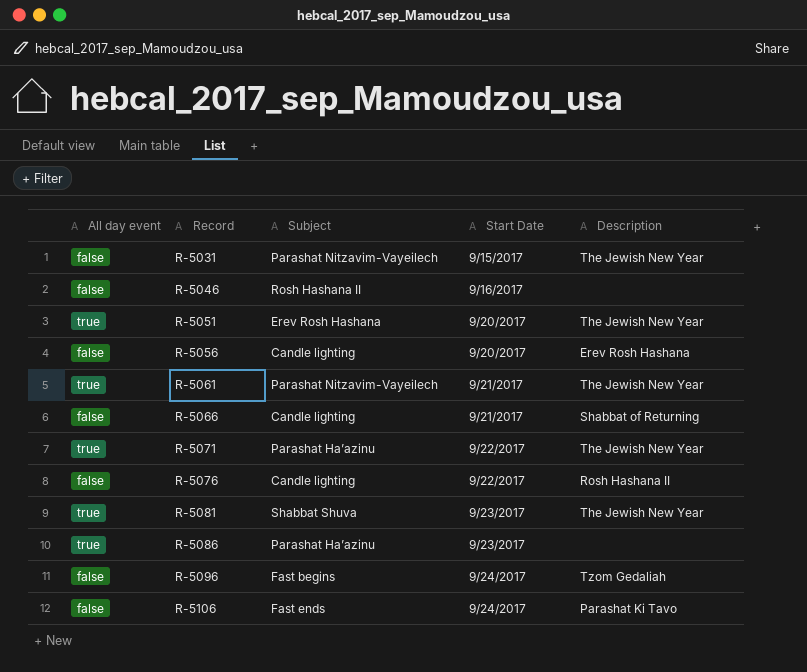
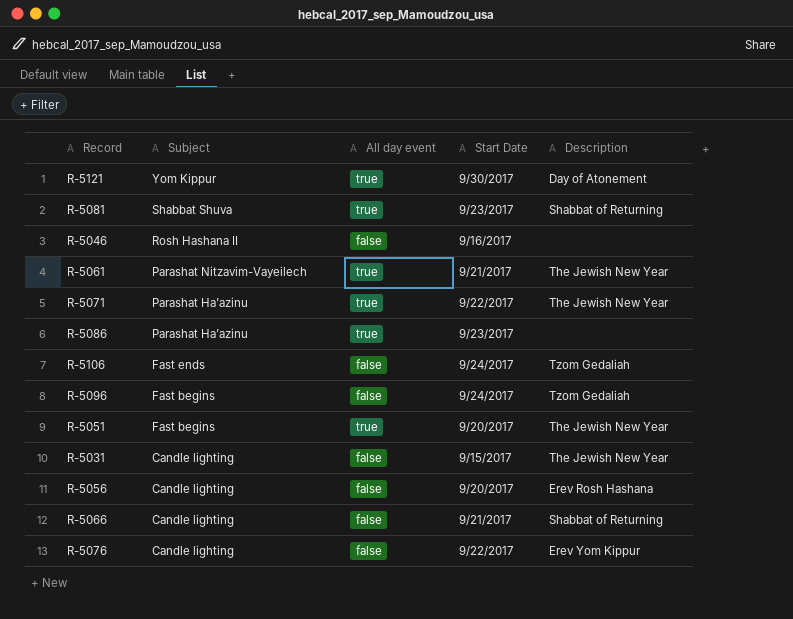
row order: Record ascending -> Subject descending
column All day event | position: 1 -> 3
row R-5121: none -> Yom Kippur | true | 9/30/2017 | Day of Atonement
R-5081 | Description: The Jewish New Year -> Shabbat of Returning
R-5106 | Description: Parashat Ki Tavo -> Tzom Gedaliah
R-5051 | Subject: Erev Rosh Hashana -> Fast begins
R-5031 | Subject: Parashat Nitzavim-Vayeilech -> Candle lighting
R-5076 | Description: Rosh Hashana II -> Erev Yom Kippur

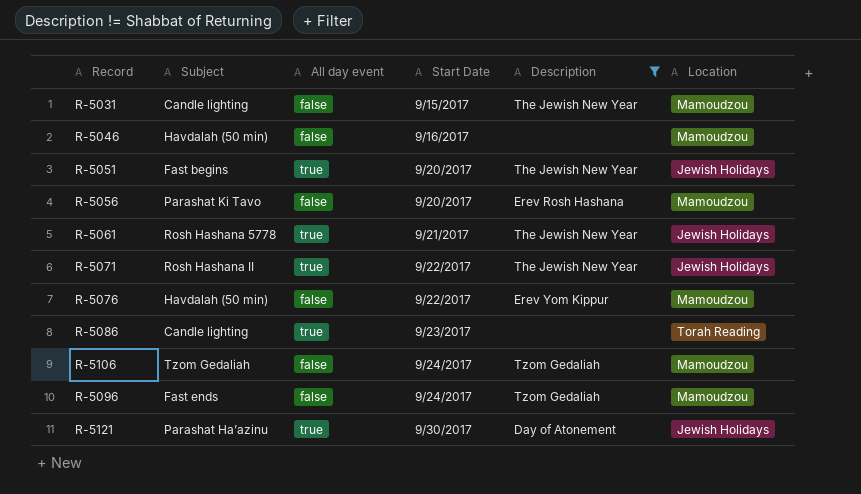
filter: none -> Description != Shabbat of Returning
row order: Subject descending -> Start Date ascending
column Location | position: none -> 6
R-5046 | Subject: Rosh Hashana II -> Havdalah (50 min)
R-5056 | Subject: Candle lighting -> Parashat Ki Tavo
R-5061 | Subject: Parashat Nitzavim-Vayeilech -> Rosh Hashana 5778
R-5071 | Subject: Parashat Ha’azinu -> Rosh Hashana II
R-5076 | Subject: Candle lighting -> Havdalah (50 min)
R-5086 | Subject: Parashat Ha’azinu -> Candle lighting
R-5106 | Subject: Fast ends -> Tzom Gedaliah
R-5096 | Subject: Fast begins -> Fast ends
R-5121 | Subject: Yom Kippur -> Parashat Ha’azinu

